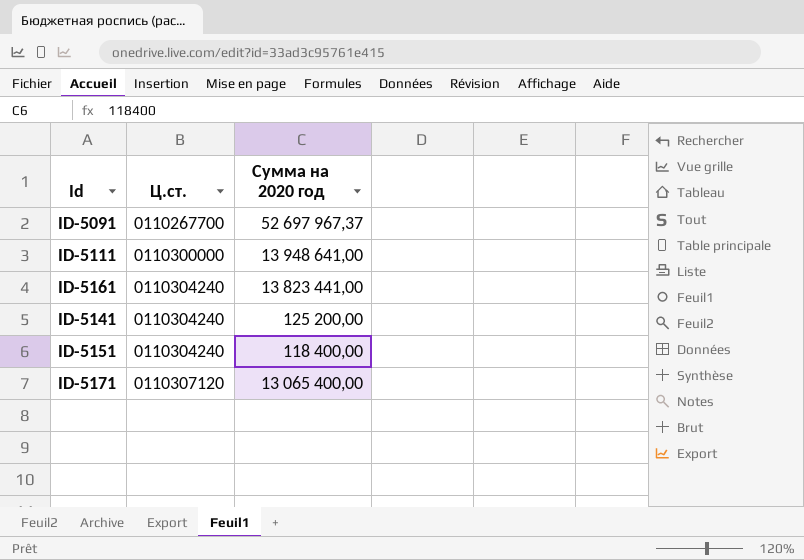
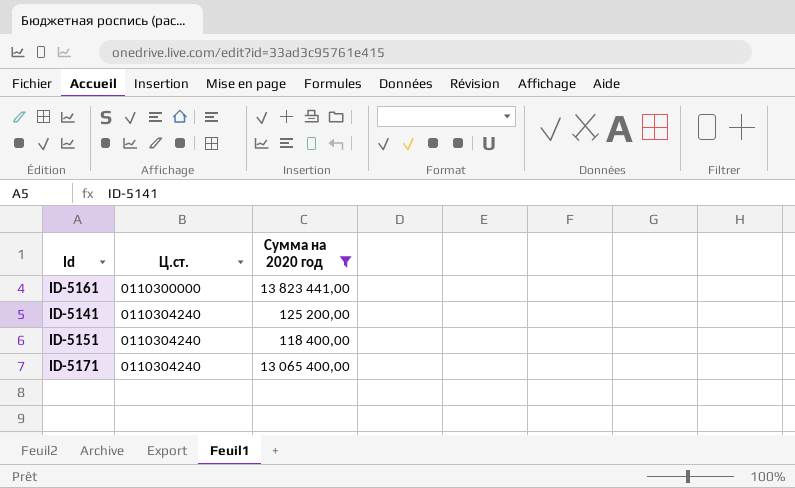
filter: none -> Сумма на 2020 год <= 13 823 441,00
ID-5161 | Ц.ст.: 0110304240 -> 0110300000
ID-5171 | Ц.ст.: 0110307120 -> 0110304240

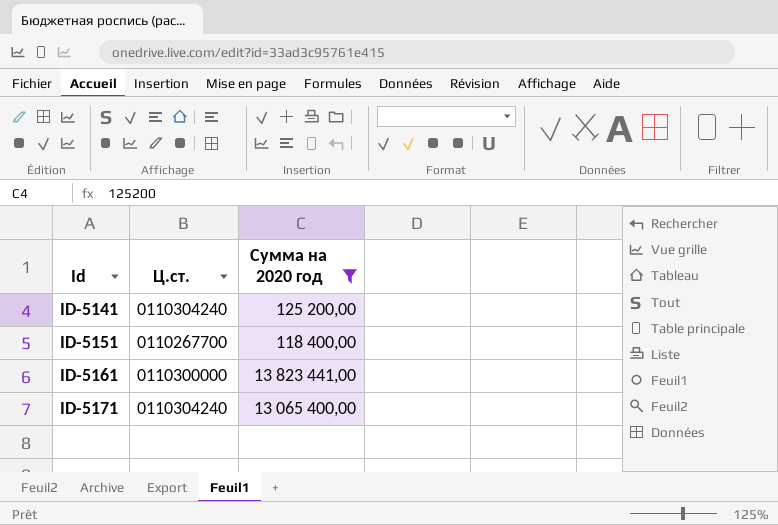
row order: Ц.ст. ascending -> Id ascending
ID-5151 | Ц.ст.: 0110304240 -> 0110267700

